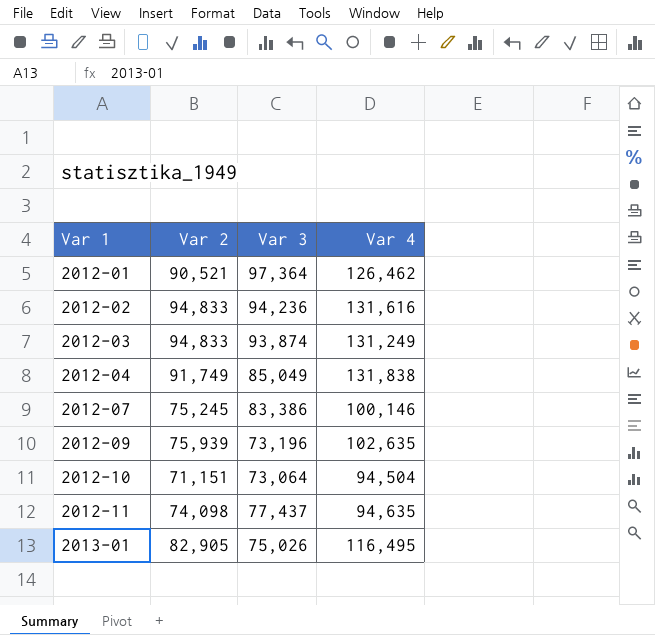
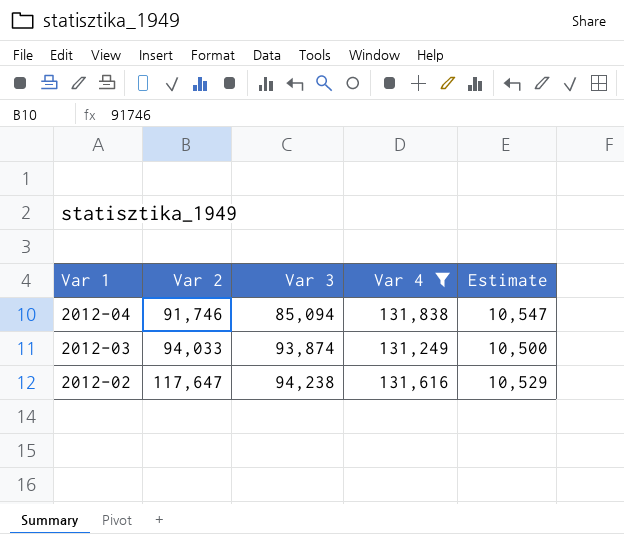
filter: none -> Var 4 >= 131,249
row order: Var 1 ascending -> Var 1 descending
column Estimate | formula: none -> [Var 4] * 0.08
2012-04 | Var 2: 91,749 -> 91,746
2012-04 | Var 3: 85,049 -> 85,094
2012-03 | Var 2: 94,833 -> 94,033
2012-02 | Var 2: 94,833 -> 117,647
2012-02 | Var 3: 94,236 -> 94,238

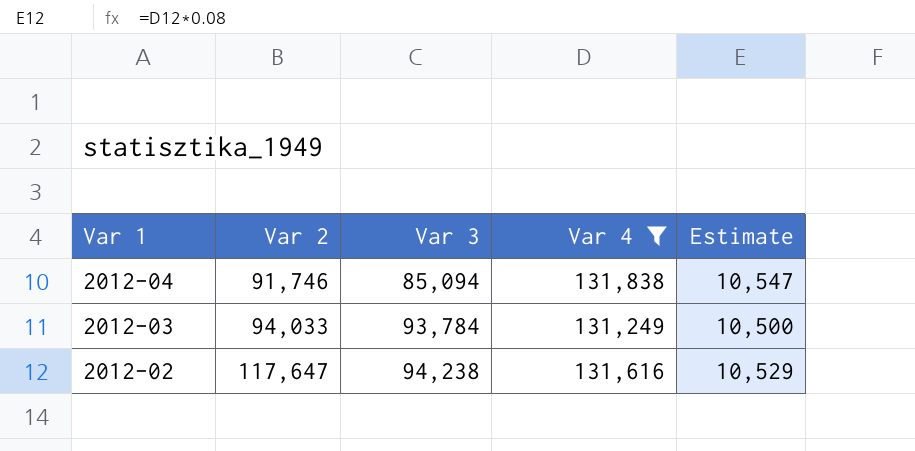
2012-03 | Var 3: 93,874 -> 93,784

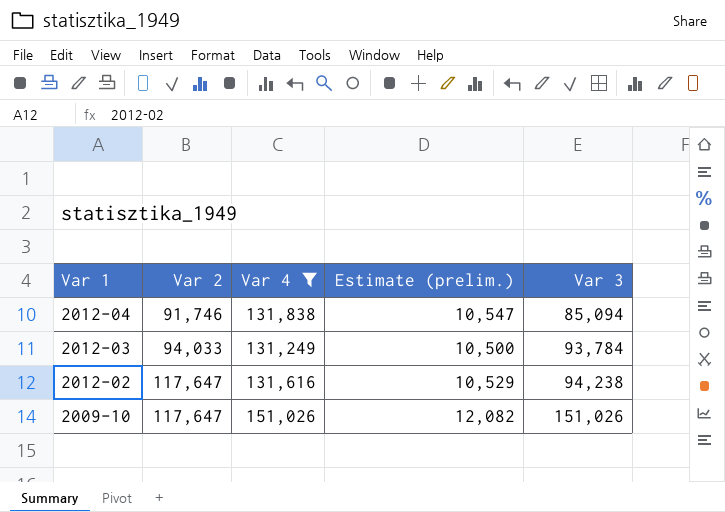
column name: Estimate -> Estimate (prelim.)
column Var 3 | position: 3 -> 5
row 2009-10: none -> 117,647 | 151,026 | 12,082 | 151,026

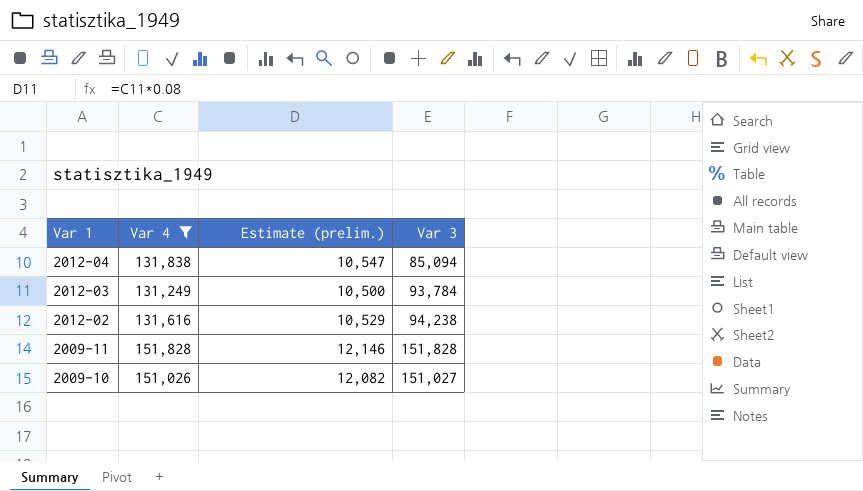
column Var 2 | position: 2 -> none
row 2009-11: none -> 151,828 | 12,146 | 151,828
2009-10 | Var 3: 151,026 -> 151,027

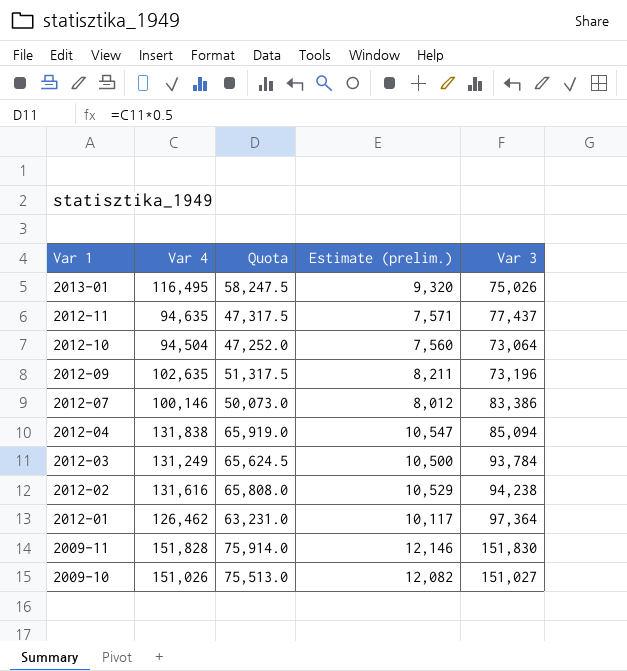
filter: Var 4 >= 131,249 -> none
column Quota | formula: none -> [Var 4] * 0.5
2009-11 | Var 3: 151,828 -> 151,830

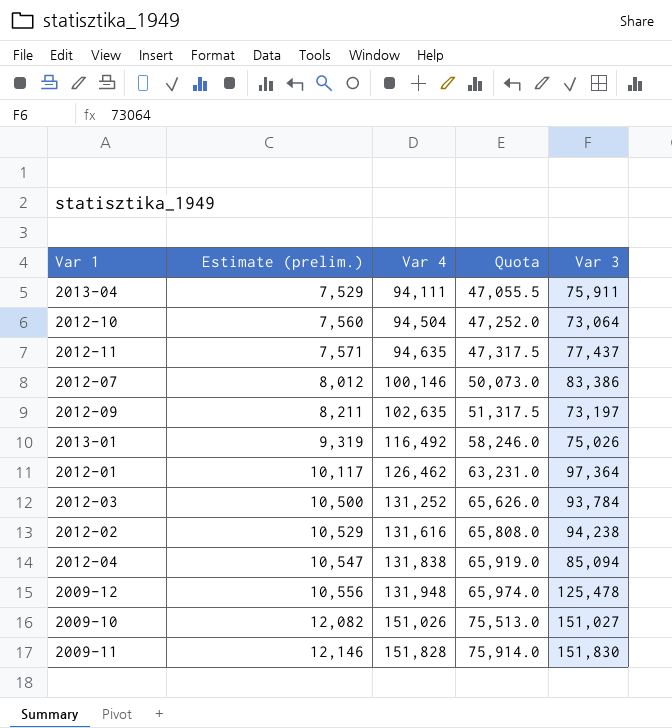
row order: Var 1 descending -> Estimate (prelim.) ascending
column Estimate (prelim.) | position: 4 -> 2
row 2013-04: none -> 7,529 | 94,111 | 47,055.5 | 75,911
2012-09 | Var 3: 73,196 -> 73,197
2013-01 | Estimate (prelim.): 9,320 -> 9,319
2013-01 | Var 4: 116,495 -> 116,492
2013-01 | Quota: 58,247.5 -> 58,246.0
2012-03 | Var 4: 131,249 -> 131,252
2012-03 | Quota: 65,624.5 -> 65,626.0
row 2009-12: none -> 10,556 | 131,948 | 65,974.0 | 125,478

